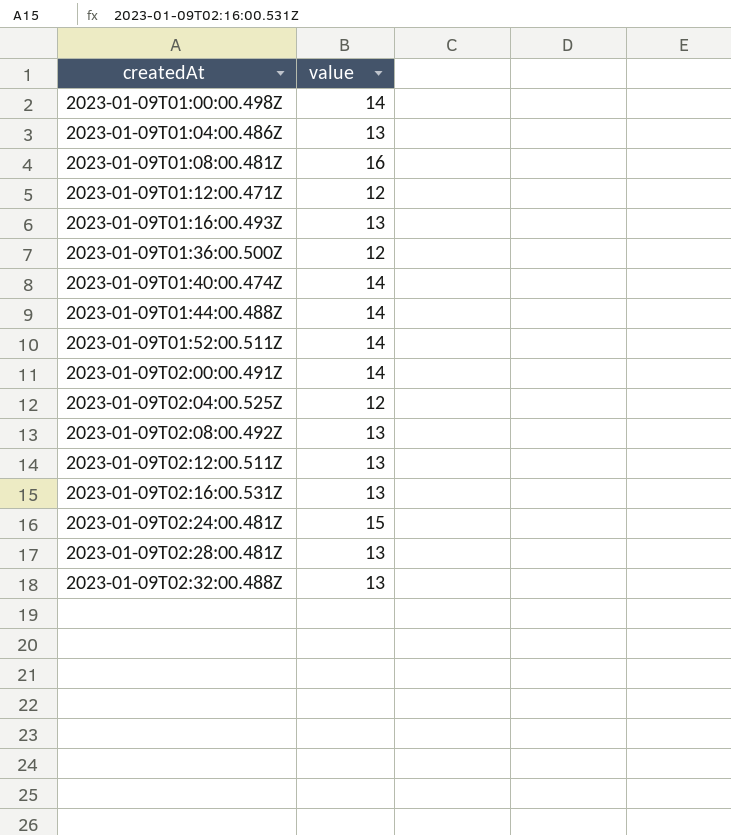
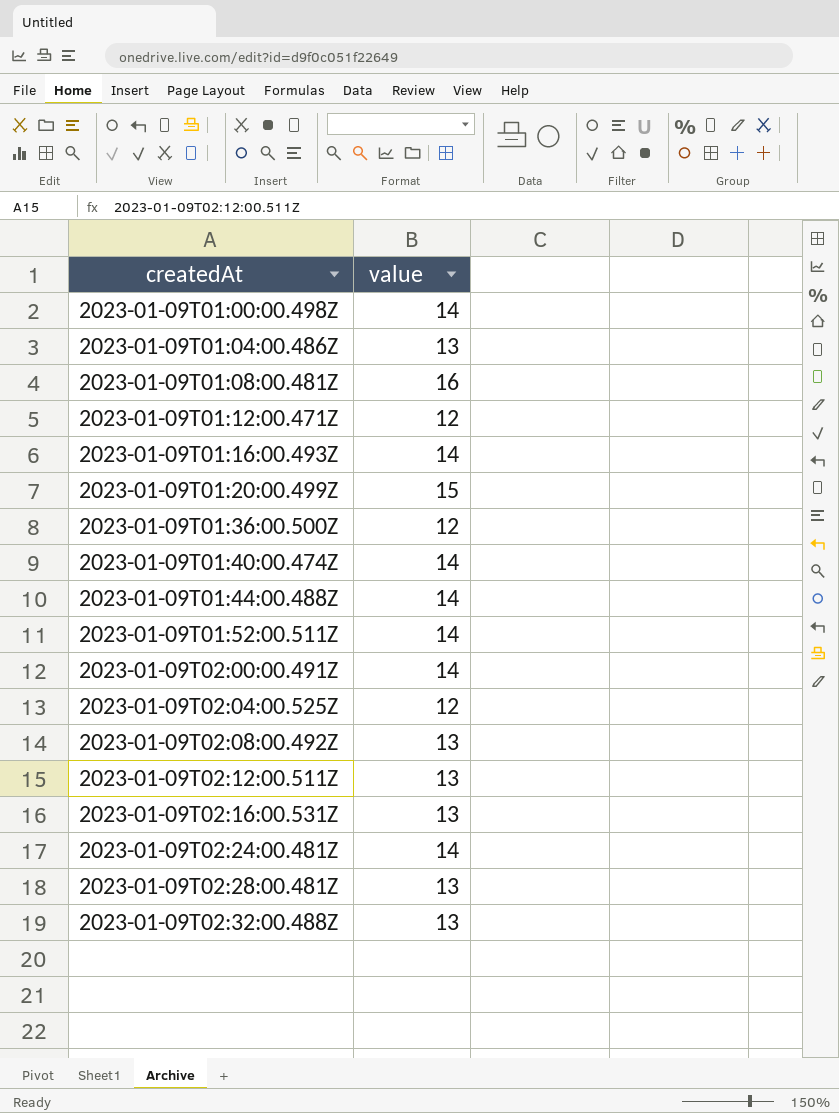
2023-01-09T01:16:00.493Z | value: 13 -> 14
row 2023-01-09T01:20:00.499Z: none -> 15
2023-01-09T02:24:00.481Z | value: 15 -> 14

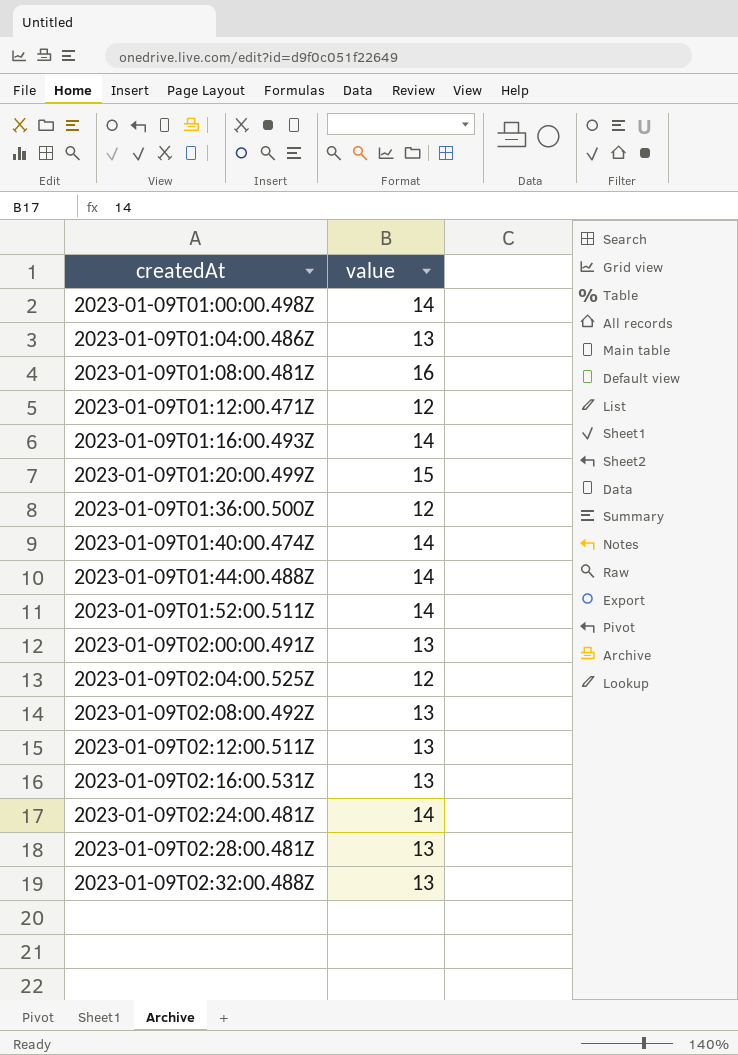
2023-01-09T02:00:00.491Z | value: 14 -> 13

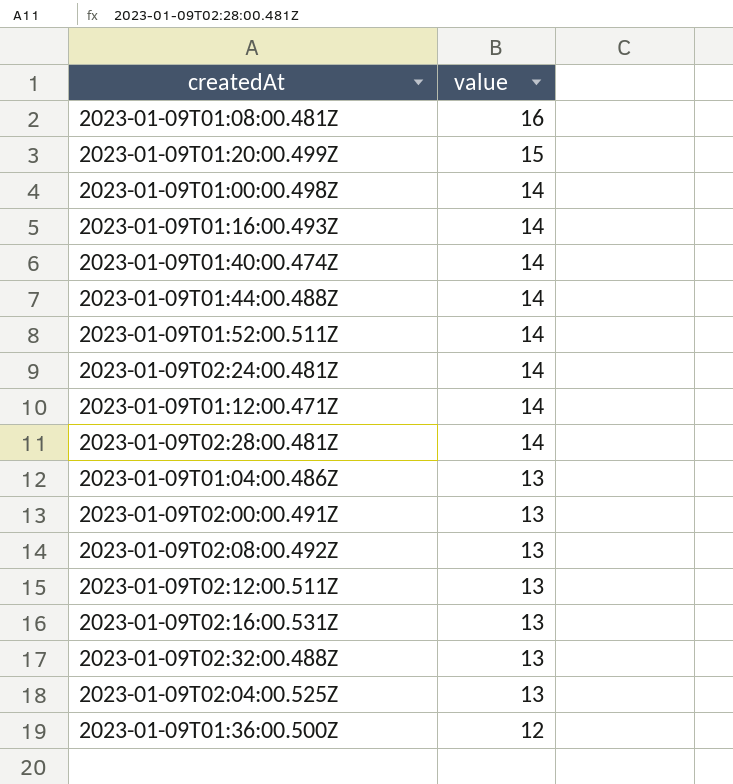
row order: createdAt ascending -> value descending
2023-01-09T01:12:00.471Z | value: 12 -> 14
2023-01-09T02:28:00.481Z | value: 13 -> 14
2023-01-09T02:04:00.525Z | value: 12 -> 13

